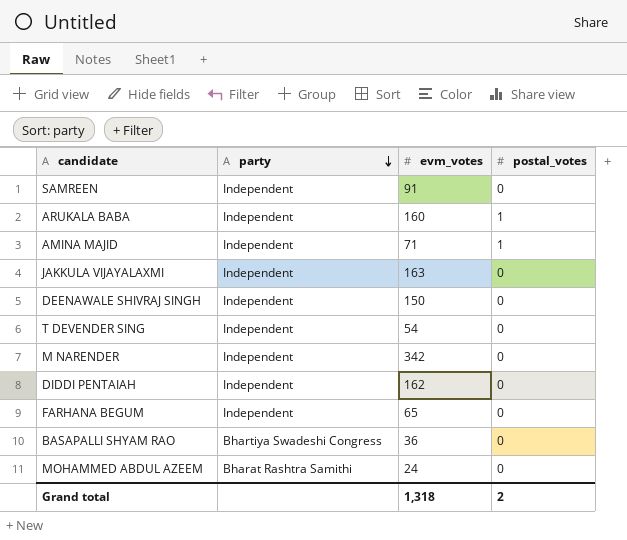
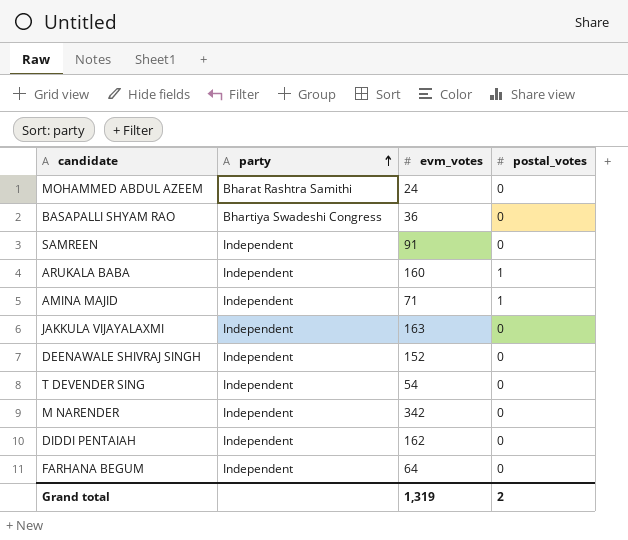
row order: party descending -> party ascending
DEENAWALE SHIVRAJ SINGH | evm_votes: 150 -> 152
FARHANA BEGUM | evm_votes: 65 -> 64
Grand total | evm_votes: 1,318 -> 1,319

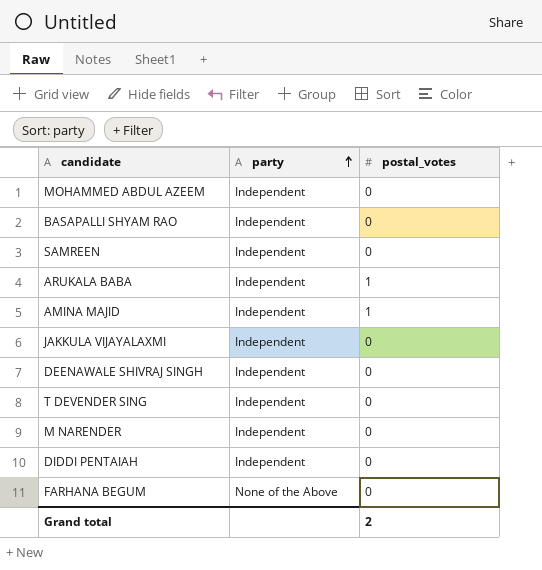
column evm_votes | position: 3 -> none
MOHAMMED ABDUL AZEEM | party: Bharat Rashtra Samithi -> Independent
BASAPALLI SHYAM RAO | party: Bhartiya Swadeshi Congress -> Independent
FARHANA BEGUM | party: Independent -> None of the Above

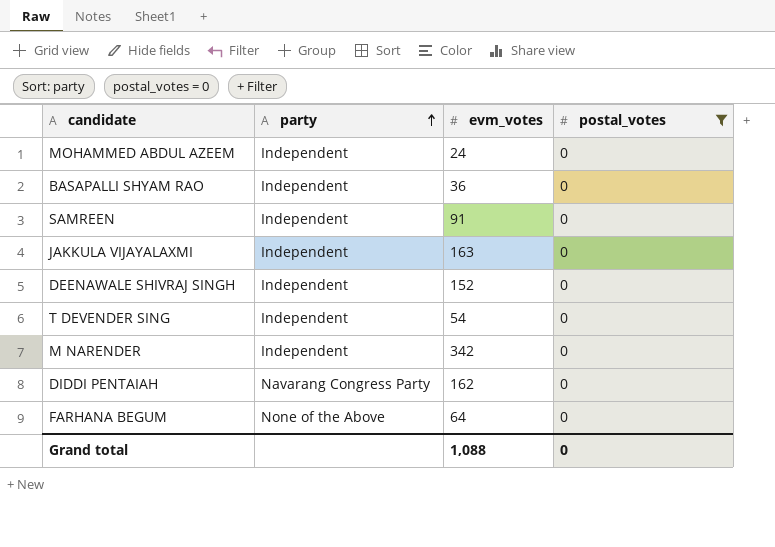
filter: none -> postal_votes = 0
column evm_votes | position: none -> 3
DIDDI PENTAIAH | party: Independent -> Navarang Congress Party
Grand total | postal_votes: 2 -> 0

